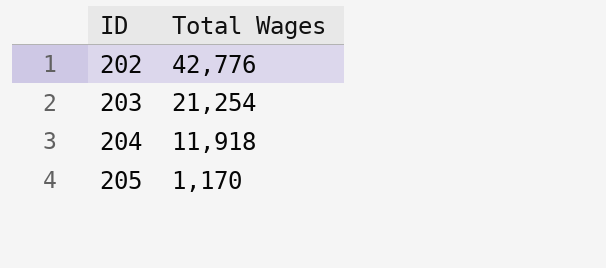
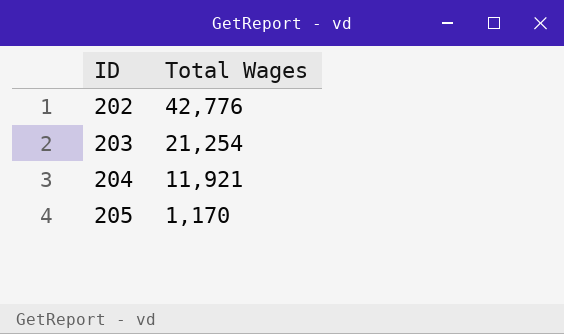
204 | Total Wages: 11,918 -> 11,921

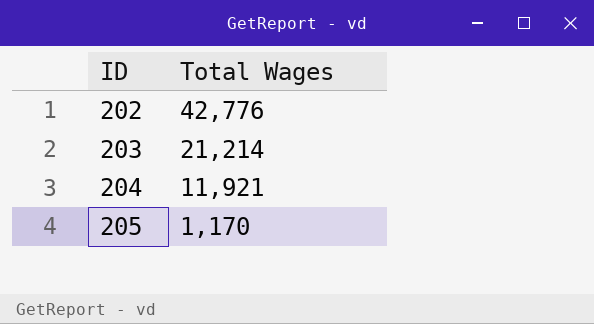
203 | Total Wages: 21,254 -> 21,214

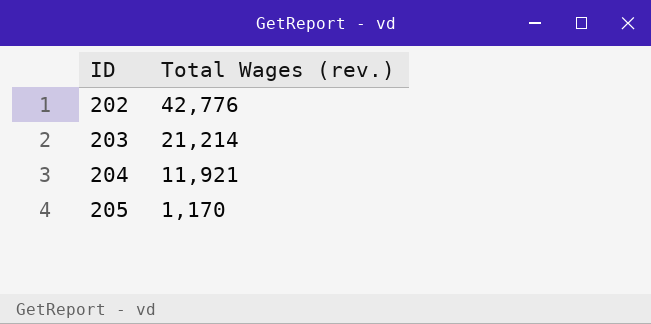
column name: Total Wages -> Total Wages (rev.)

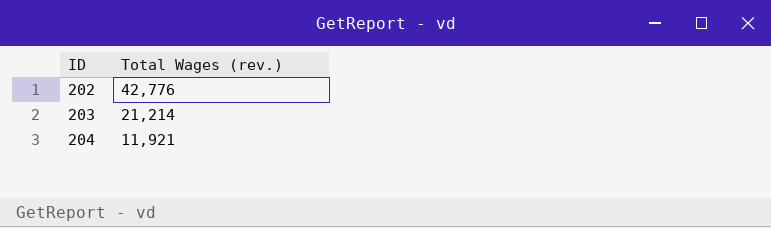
row 205: 1,170 -> none

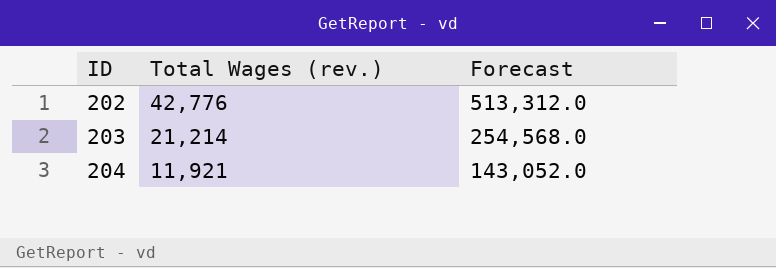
column Forecast | formula: none -> [Total Wages (rev.)] * 12

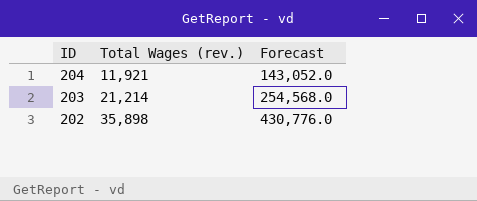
row order: ID ascending -> ID descending
202 | Total Wages (rev.): 42,776 -> 35,898
202 | Forecast: 513,312.0 -> 430,776.0

